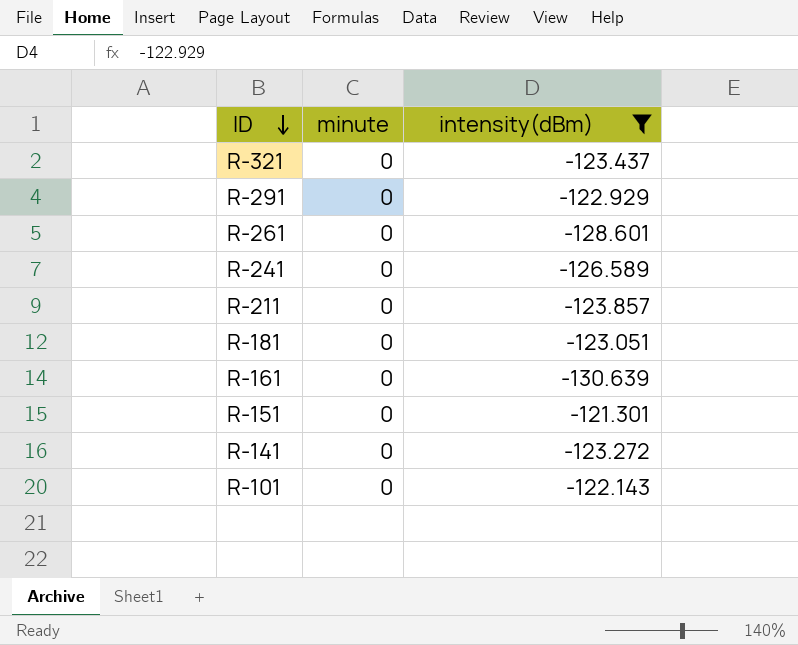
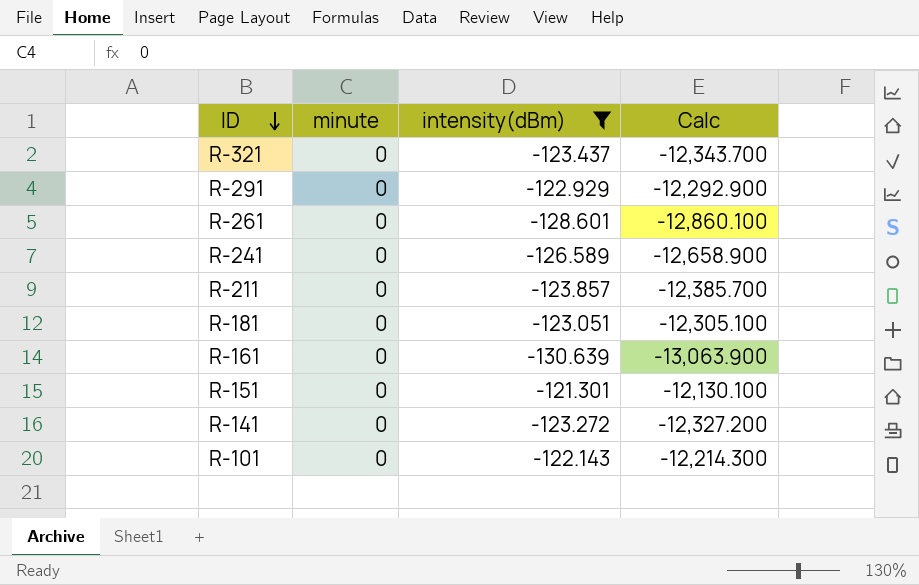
column Calc | formula: none -> [intensity(dBm)] * 100

